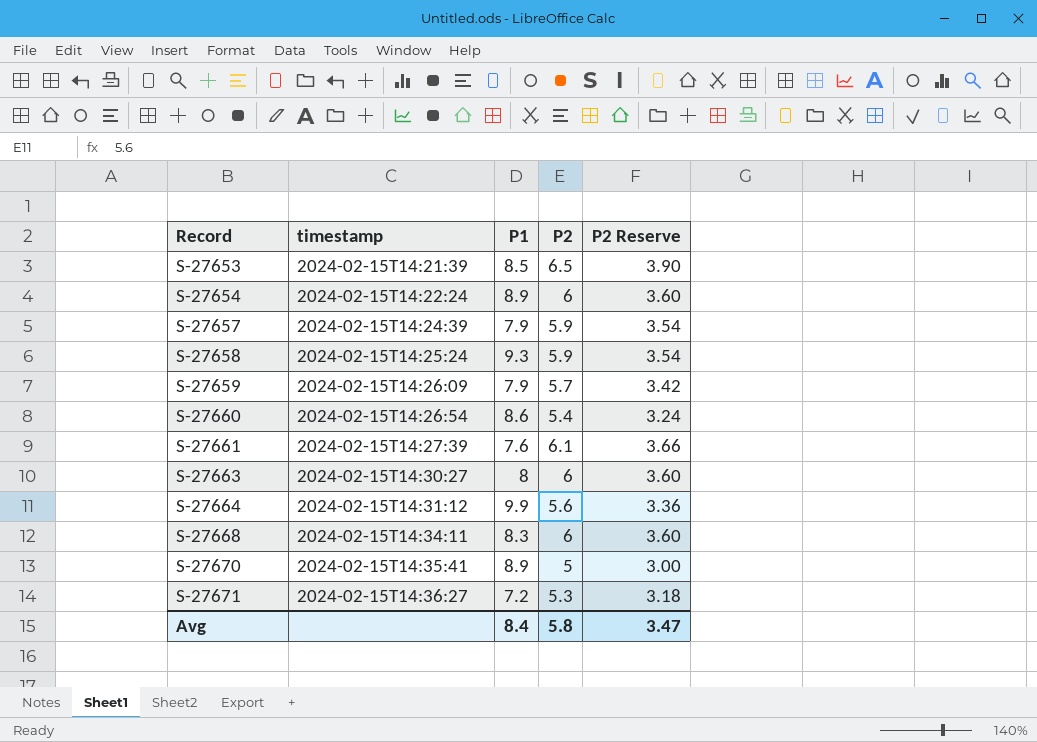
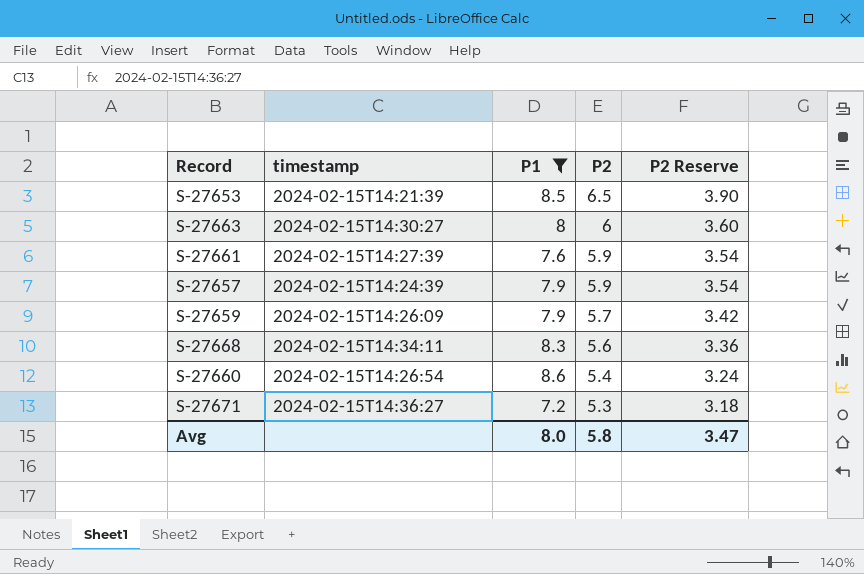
filter: none -> P1 <= 8.6
row order: Record ascending -> P2 descending
S-27661 | P2: 6.1 -> 5.9
S-27661 | P2 Reserve: 3.66 -> 3.54
S-27668 | P2: 6 -> 5.6
S-27668 | P2 Reserve: 3.60 -> 3.36
Avg | P1: 8.4 -> 8.0

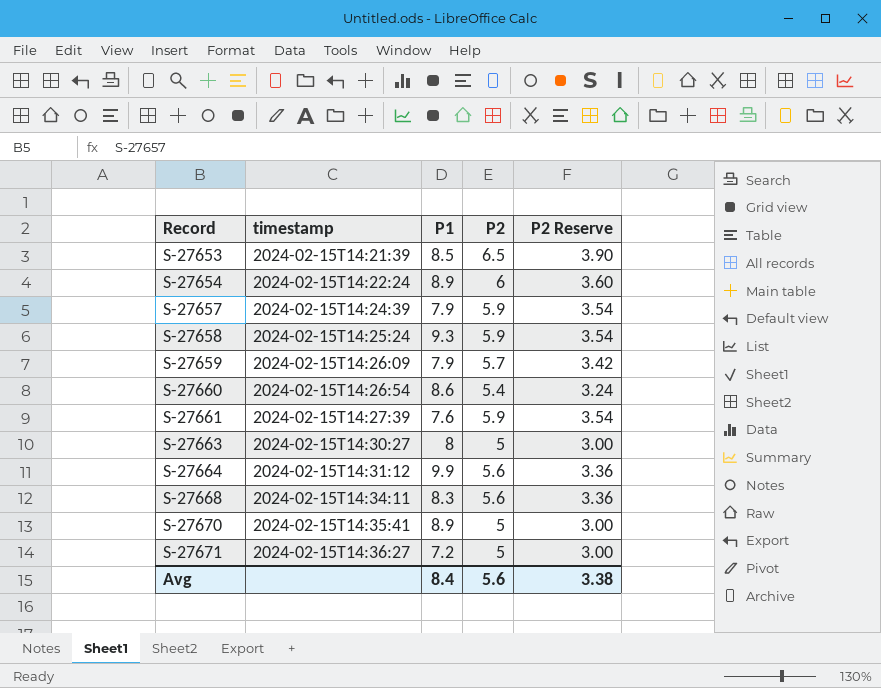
filter: P1 <= 8.6 -> none
row order: P2 descending -> Record ascending
S-27663 | P2: 6 -> 5
S-27663 | P2 Reserve: 3.60 -> 3.00
S-27671 | P2: 5.3 -> 5
S-27671 | P2 Reserve: 3.18 -> 3.00
Avg | P1: 8.0 -> 8.4
Avg | P2: 5.8 -> 5.6
Avg | P2 Reserve: 3.47 -> 3.38

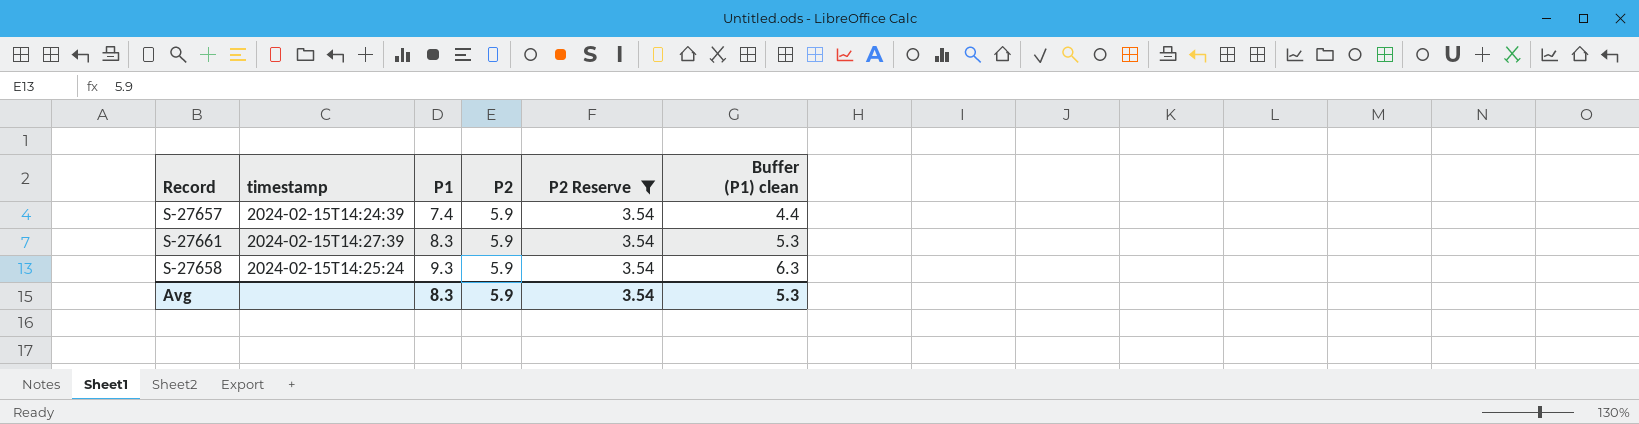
filter: none -> P2 Reserve = 3.54
row order: Record ascending -> P1 ascending
column Buffer (P1) clean | formula: none -> [P1] - 3
S-27657 | P1: 7.9 -> 7.4
S-27661 | P1: 7.6 -> 8.3
Avg | P1: 8.4 -> 8.3
Avg | P2: 5.6 -> 5.9
Avg | P2 Reserve: 3.38 -> 3.54

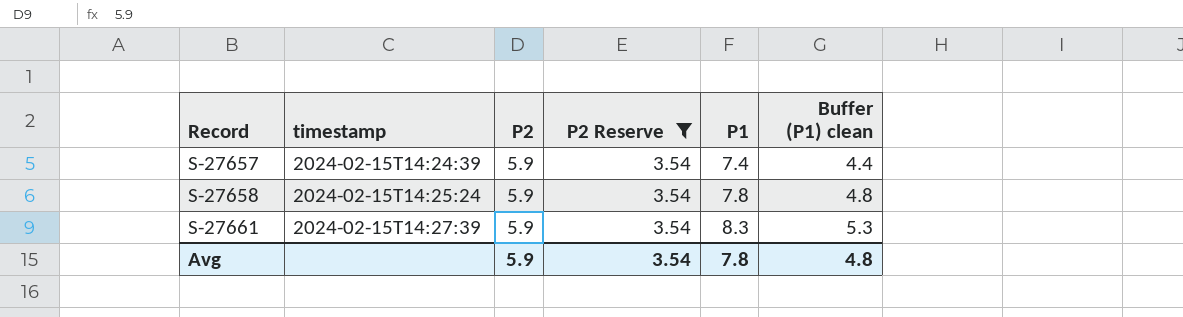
row order: P1 ascending -> Record ascending
column P1 | position: 3 -> 5
S-27658 | P1: 9.3 -> 7.8
S-27658 | Buffer (P1) clean: 6.3 -> 4.8
Avg | P1: 8.3 -> 7.8
Avg | Buffer (P1) clean: 5.3 -> 4.8

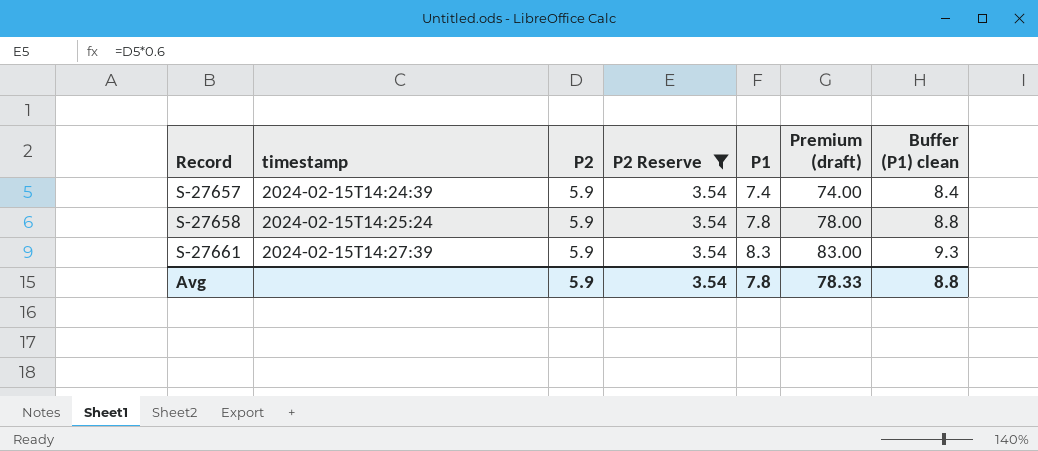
column Premium (draft) | formula: none -> [P1] * 10
column Buffer (P1) clean | formula: [P1] - 3 -> [P1] + 1
Avg | Buffer (P1) clean: 4.8 -> 8.8

